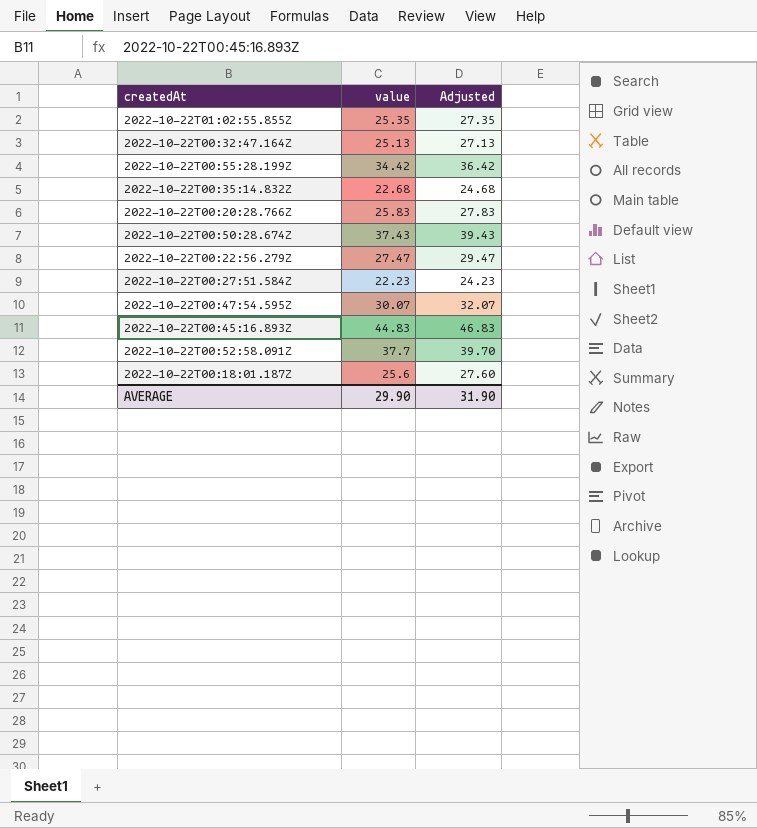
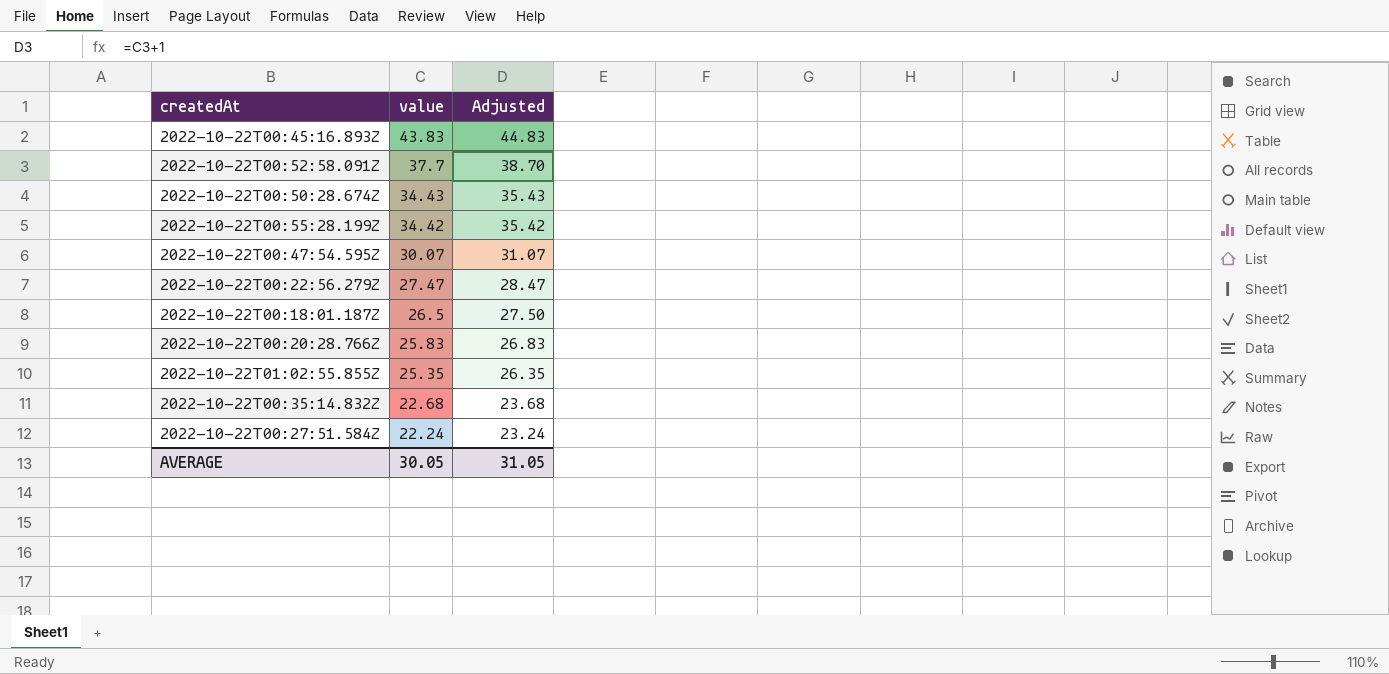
row order: none -> value descending
column Adjusted | formula: [value] + 2 -> [value] + 1
row 2022-10-22T00:32:47.164Z: 25.13 | 27.13 -> none
2022-10-22T00:45:16.893Z | value: 44.83 -> 43.83
2022-10-22T00:50:28.674Z | value: 37.43 -> 34.43
2022-10-22T00:18:01.187Z | value: 25.6 -> 26.5
2022-10-22T00:27:51.584Z | value: 22.23 -> 22.24
AVERAGE | value: 29.90 -> 30.05
AVERAGE | Adjusted: 31.90 -> 31.05

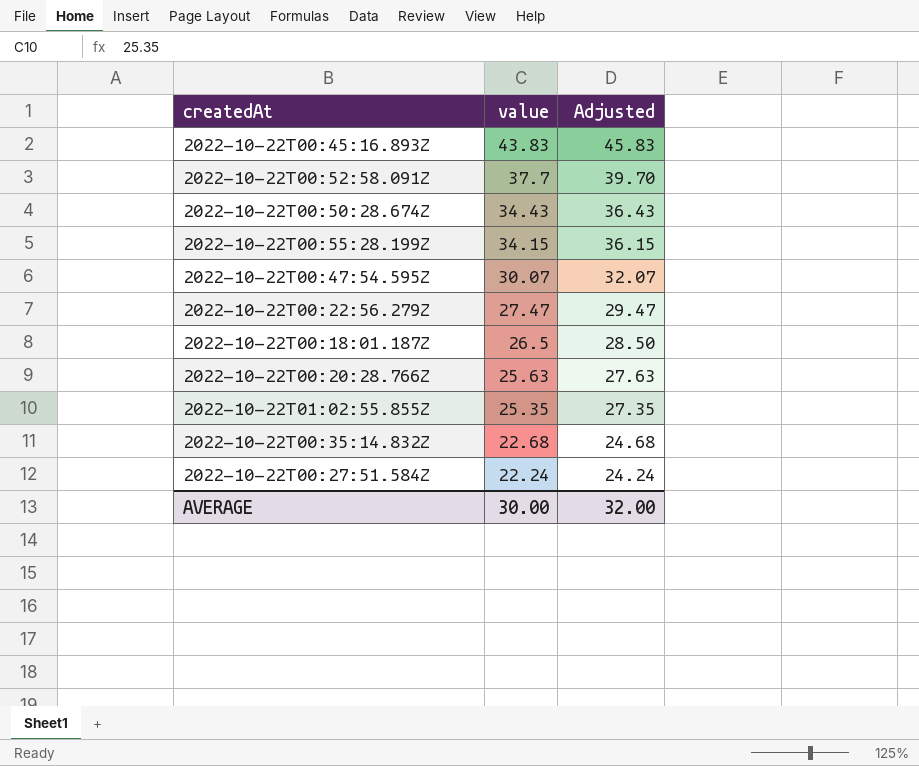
column Adjusted | formula: [value] + 1 -> [value] + 2
2022-10-22T00:55:28.199Z | value: 34.42 -> 34.15
2022-10-22T00:20:28.766Z | value: 25.83 -> 25.63
AVERAGE | value: 30.05 -> 30.00
AVERAGE | Adjusted: 31.05 -> 32.00

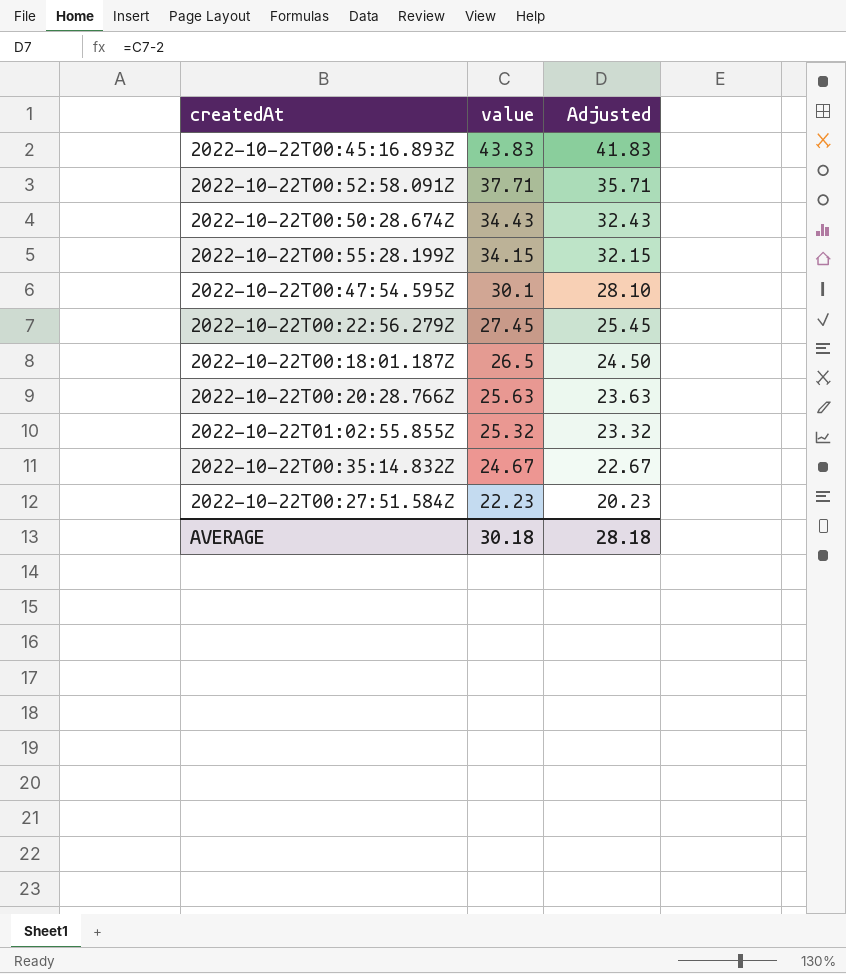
column Adjusted | formula: [value] + 2 -> [value] - 2
2022-10-22T00:52:58.091Z | value: 37.7 -> 37.71
2022-10-22T00:47:54.595Z | value: 30.07 -> 30.1
2022-10-22T00:22:56.279Z | value: 27.47 -> 27.45
2022-10-22T01:02:55.855Z | value: 25.35 -> 25.32
2022-10-22T00:35:14.832Z | value: 22.68 -> 24.67
2022-10-22T00:27:51.584Z | value: 22.24 -> 22.23
AVERAGE | value: 30.00 -> 30.18
AVERAGE | Adjusted: 32.00 -> 28.18

